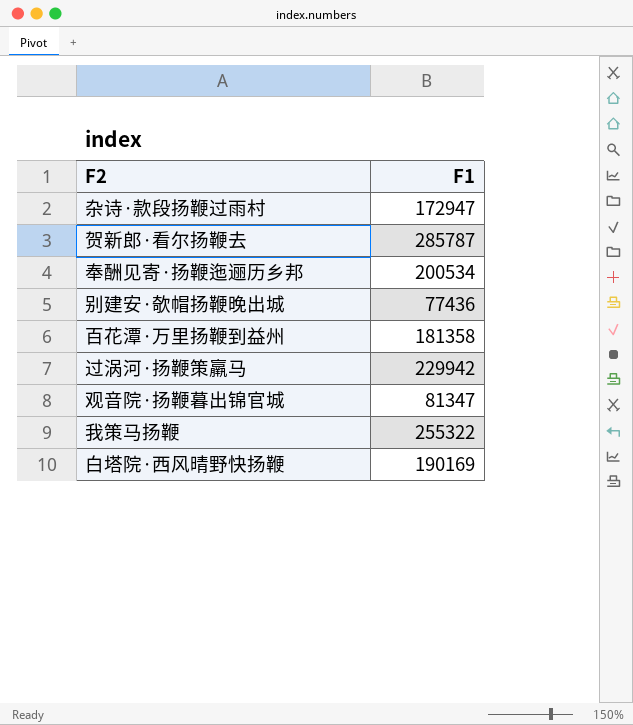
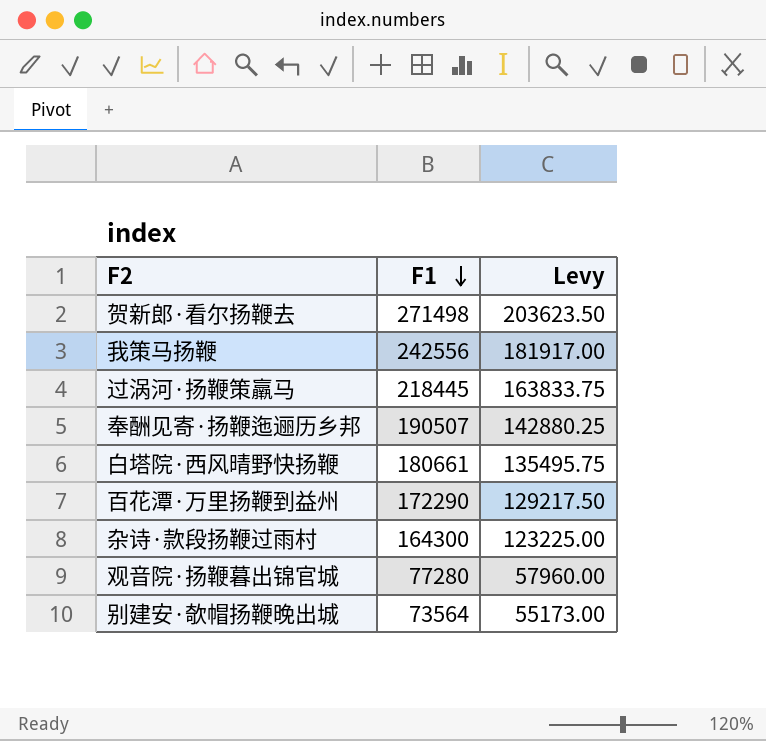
row order: none -> F1 descending
column Levy | formula: none -> [F1] * 0.75
贺新郎·看尔扬鞭去 | F1: 285787 -> 271498
我策马扬鞭 | F1: 255322 -> 242556
过涡河·扬鞭策羸马 | F1: 229942 -> 218445
奉酬见寄·扬鞭迤逦历乡邦 | F1: 200534 -> 190507
白塔院·西风晴野快扬鞭 | F1: 190169 -> 180661
百花潭·万里扬鞭到益州 | F1: 181358 -> 172290
杂诗·款段扬鞭过雨村 | F1: 172947 -> 164300
观音院·扬鞭暮出锦官城 | F1: 81347 -> 77280
别建安·欹帽扬鞭晚出城 | F1: 77436 -> 73564

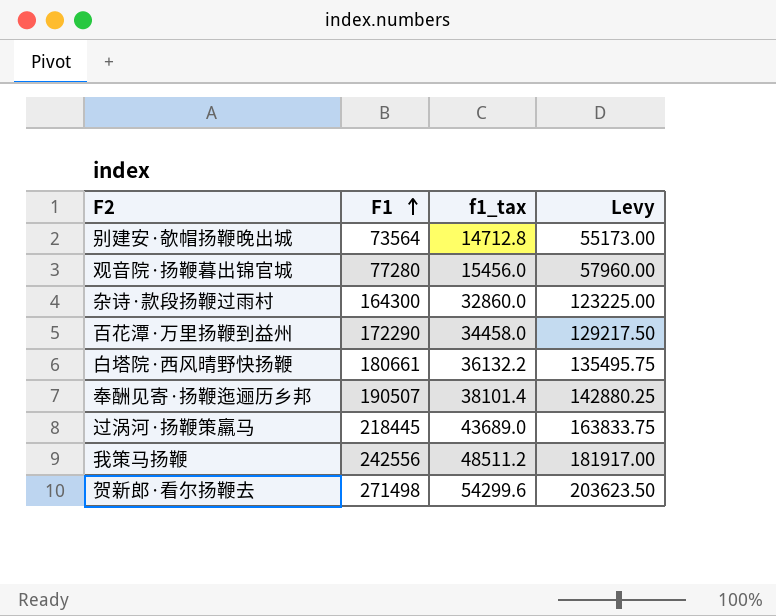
row order: F1 descending -> F1 ascending
column f1_tax | formula: none -> [F1] * 0.2

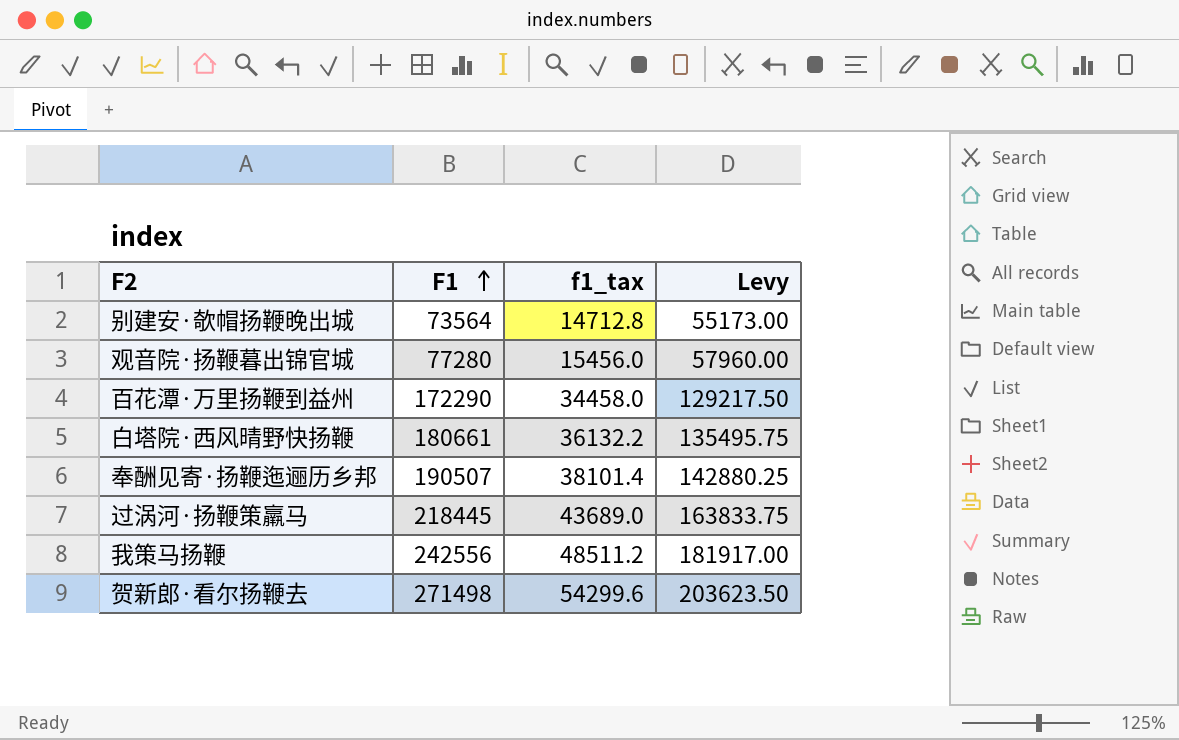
row 杂诗·款段扬鞭过雨村: 164300 | 32860.0 | 123225.00 -> none

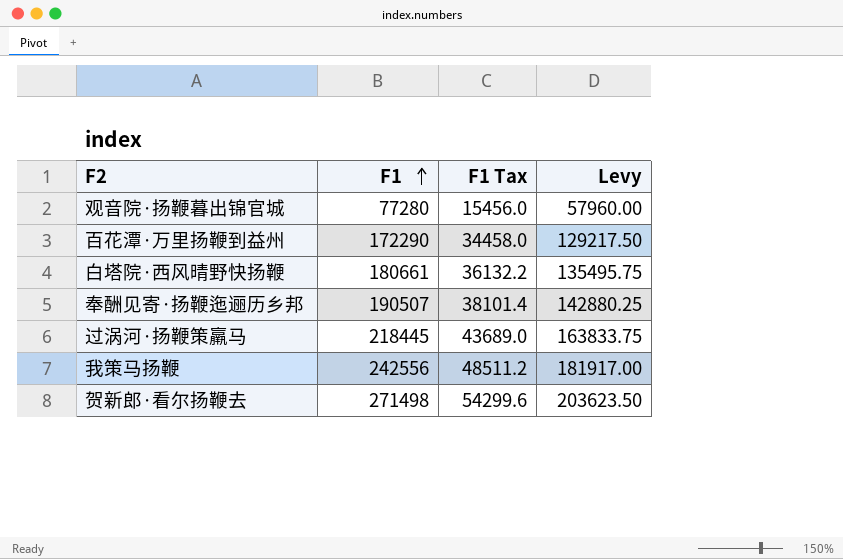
column name: f1_tax -> F1 Tax
row 别建安·欹帽扬鞭晚出城: 73564 | 14712.8 | 55173.00 -> none

